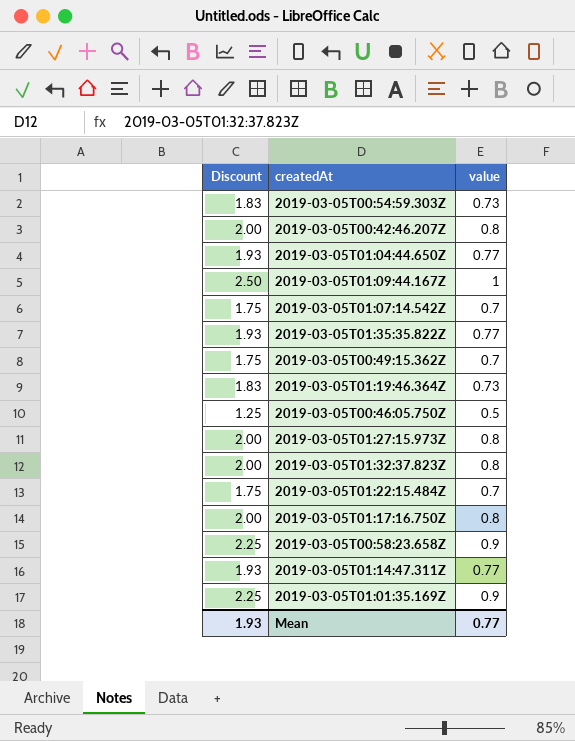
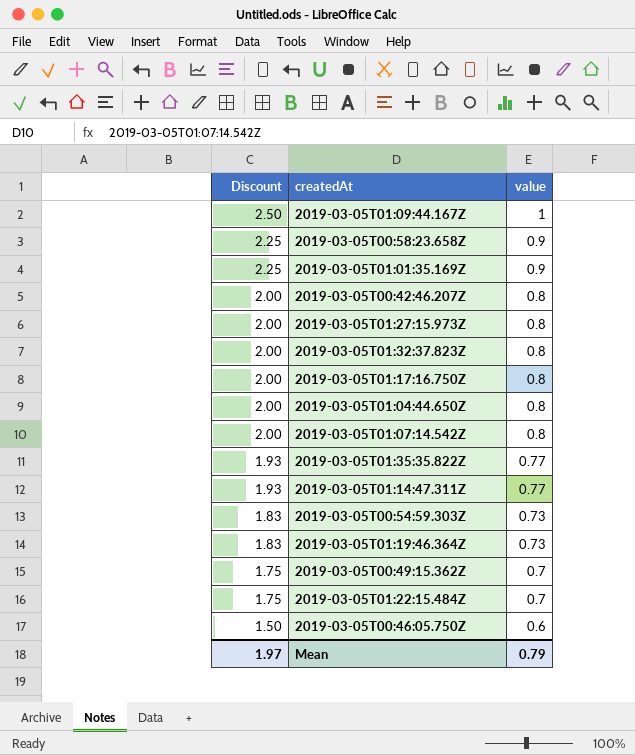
row order: none -> Discount descending
2019-03-05T01:04:44.650Z | Discount: 1.93 -> 2.00
2019-03-05T01:04:44.650Z | value: 0.77 -> 0.8
2019-03-05T01:07:14.542Z | Discount: 1.75 -> 2.00
2019-03-05T01:07:14.542Z | value: 0.7 -> 0.8
2019-03-05T00:46:05.750Z | Discount: 1.25 -> 1.50
2019-03-05T00:46:05.750Z | value: 0.5 -> 0.6
Mean | Discount: 1.93 -> 1.97
Mean | value: 0.77 -> 0.79

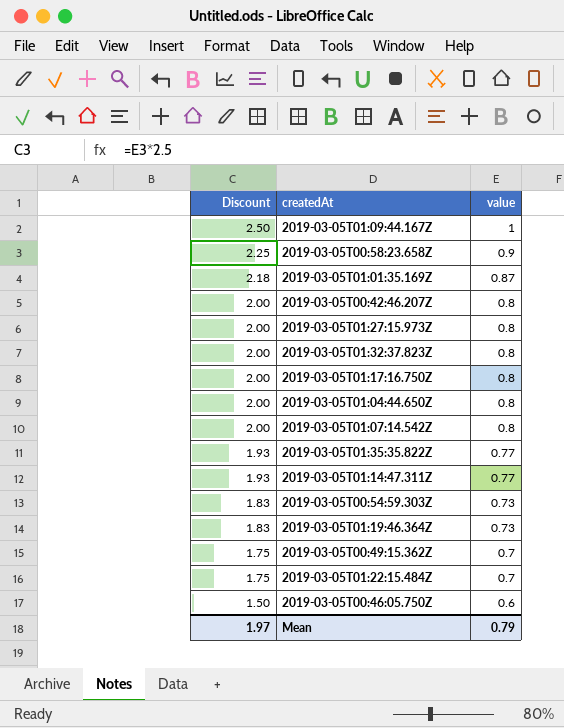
2019-03-05T01:01:35.169Z | Discount: 2.25 -> 2.18
2019-03-05T01:01:35.169Z | value: 0.9 -> 0.87

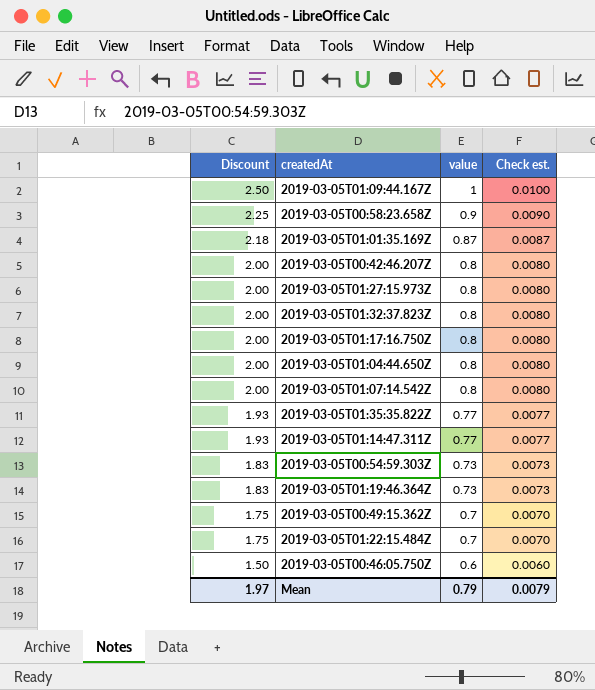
column Check est. | formula: none -> [value] * 0.01

